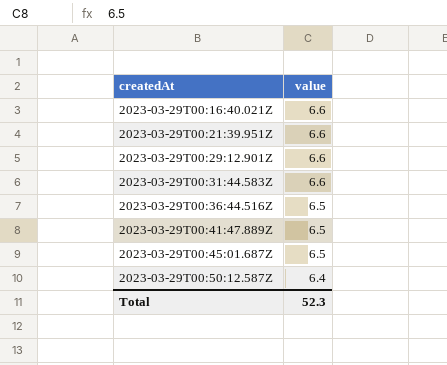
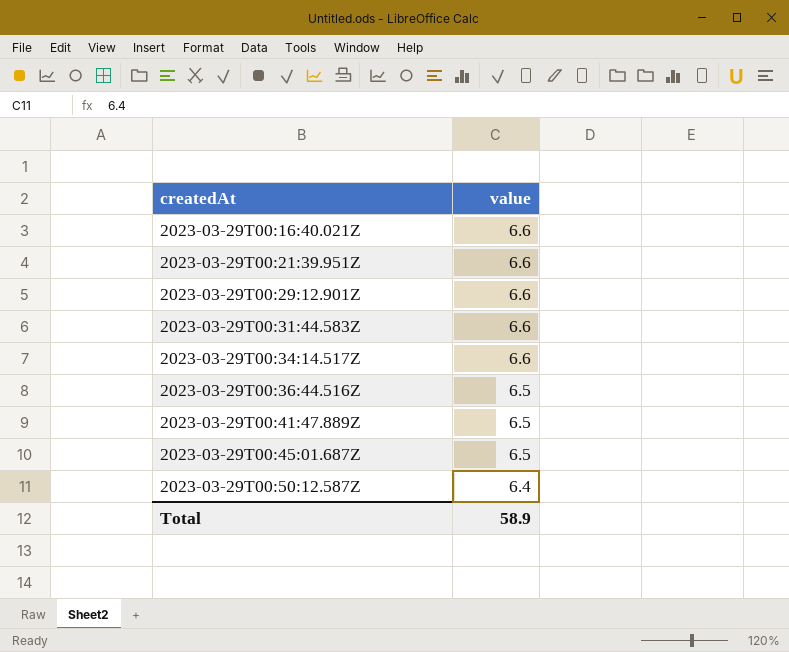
row 2023-03-29T00:34:14.517Z: none -> 6.6
Total | value: 52.3 -> 58.9

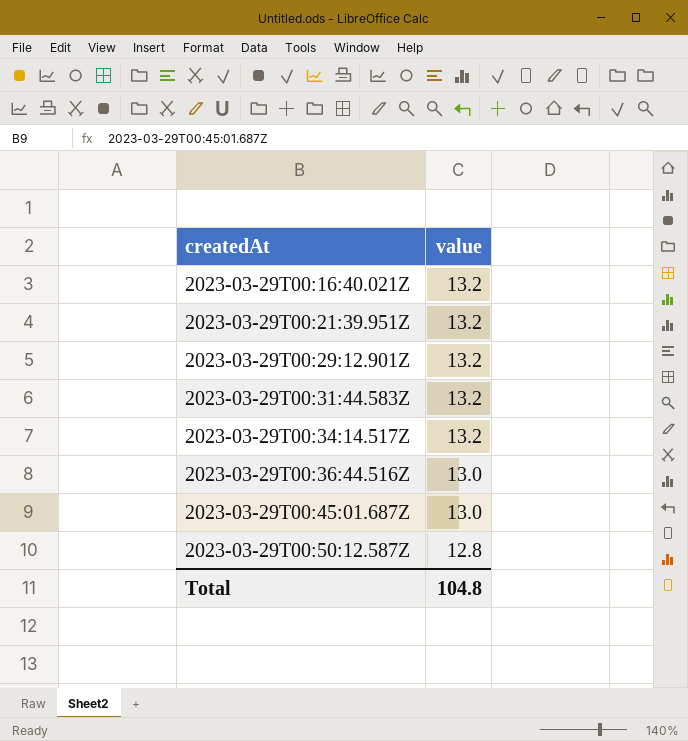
row 2023-03-29T00:41:47.889Z: 6.5 -> none
2023-03-29T00:16:40.021Z | value: 6.6 -> 13.2
2023-03-29T00:21:39.951Z | value: 6.6 -> 13.2
2023-03-29T00:29:12.901Z | value: 6.6 -> 13.2
2023-03-29T00:31:44.583Z | value: 6.6 -> 13.2
2023-03-29T00:34:14.517Z | value: 6.6 -> 13.2
2023-03-29T00:36:44.516Z | value: 6.5 -> 13.0
2023-03-29T00:45:01.687Z | value: 6.5 -> 13.0
2023-03-29T00:50:12.587Z | value: 6.4 -> 12.8
Total | value: 58.9 -> 104.8

